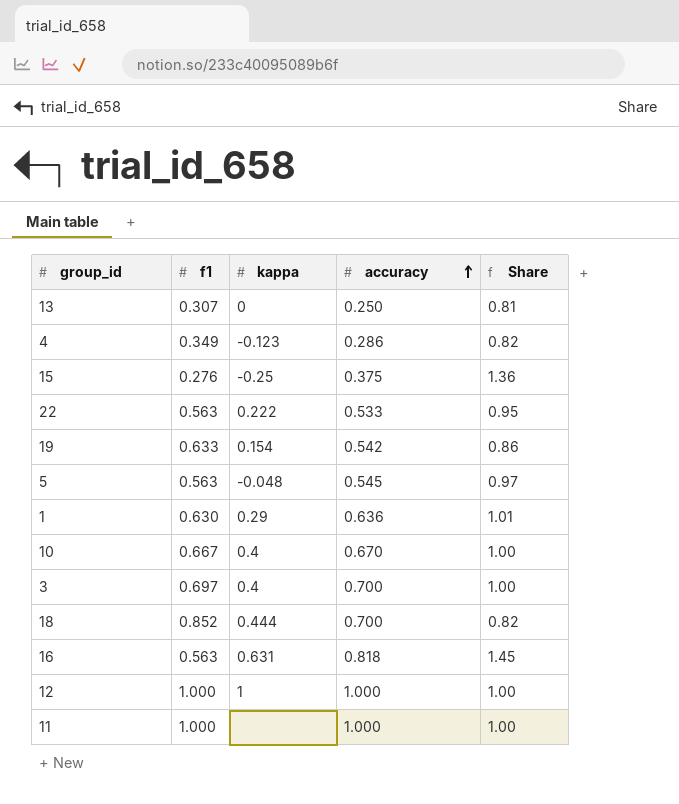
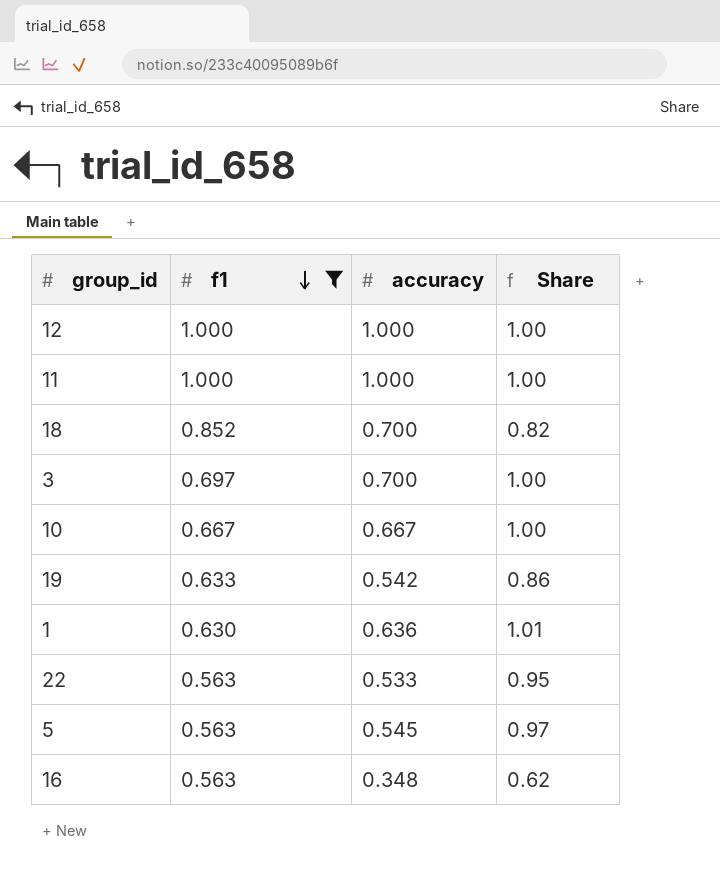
filter: none -> f1 >= 0.563
row order: accuracy ascending -> f1 descending
column kappa | position: 3 -> none
10 | accuracy: 0.670 -> 0.667
16 | accuracy: 0.818 -> 0.348
16 | Share: 1.45 -> 0.62

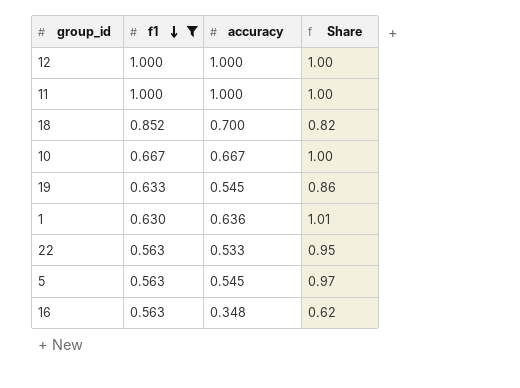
row 3: 0.697 | 0.700 | 1.00 -> none
19 | accuracy: 0.542 -> 0.545

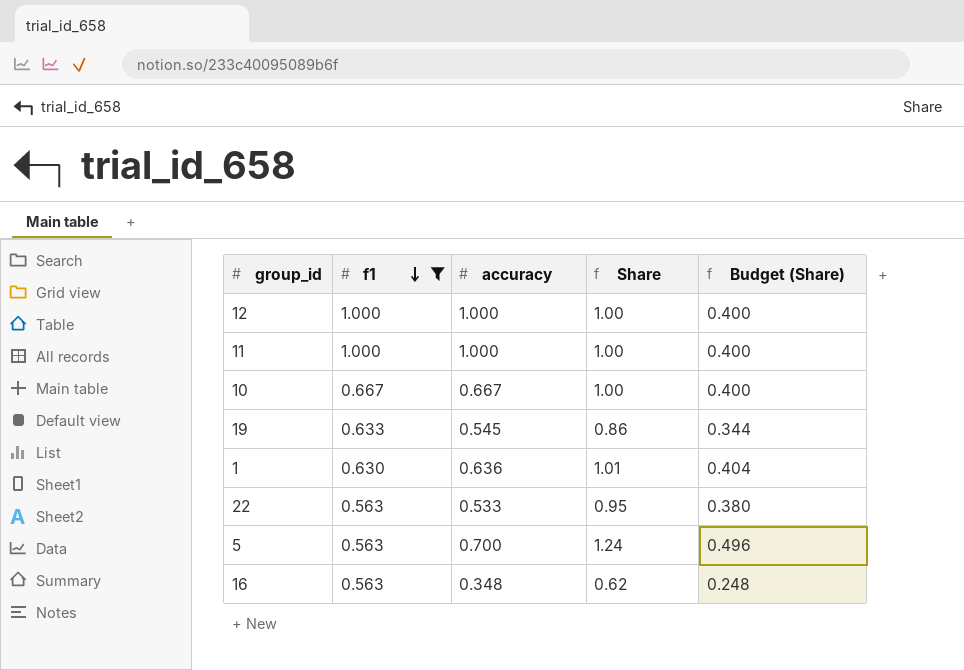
column Budget (Share) | formula: none -> [Share] * 0.4
row 18: 0.852 | 0.700 | 0.82 -> none
5 | accuracy: 0.545 -> 0.700
5 | Share: 0.97 -> 1.24

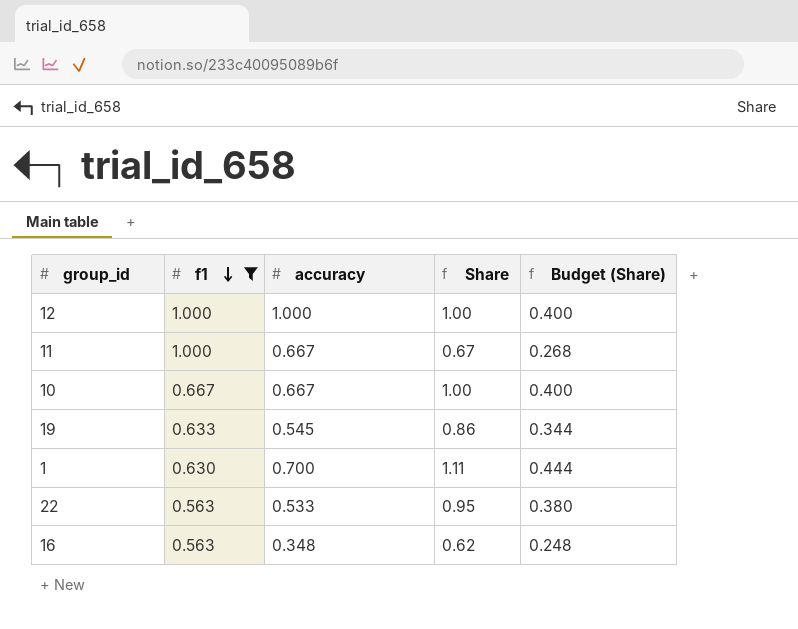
row 5: 0.563 | 0.700 | 1.24 | 0.496 -> none
11 | accuracy: 1.000 -> 0.667
11 | Share: 1.00 -> 0.67
11 | Budget (Share): 0.400 -> 0.268
1 | accuracy: 0.636 -> 0.700
1 | Share: 1.01 -> 1.11
1 | Budget (Share): 0.404 -> 0.444

